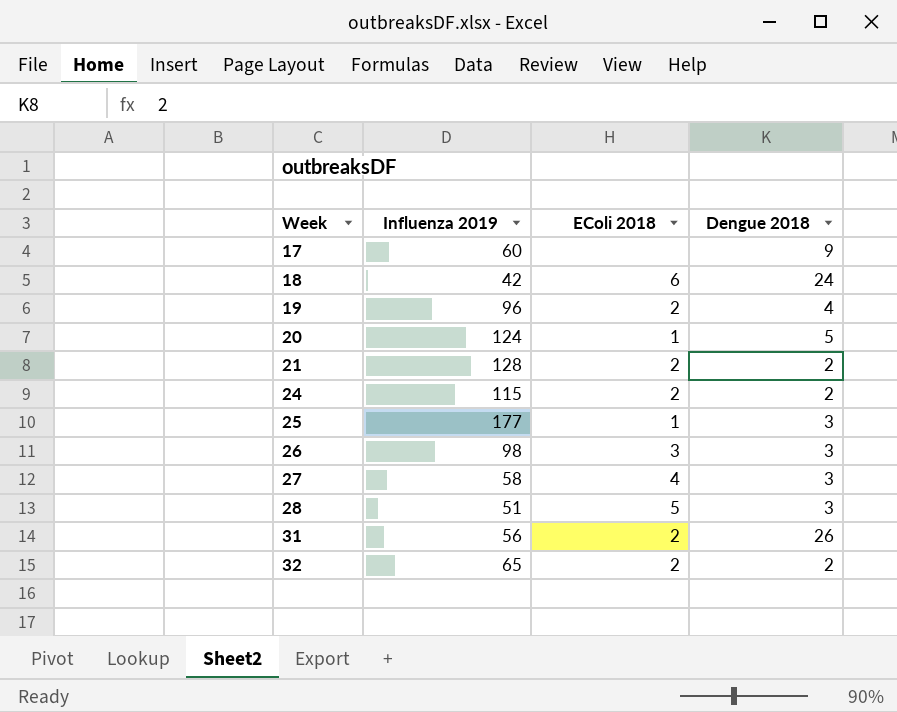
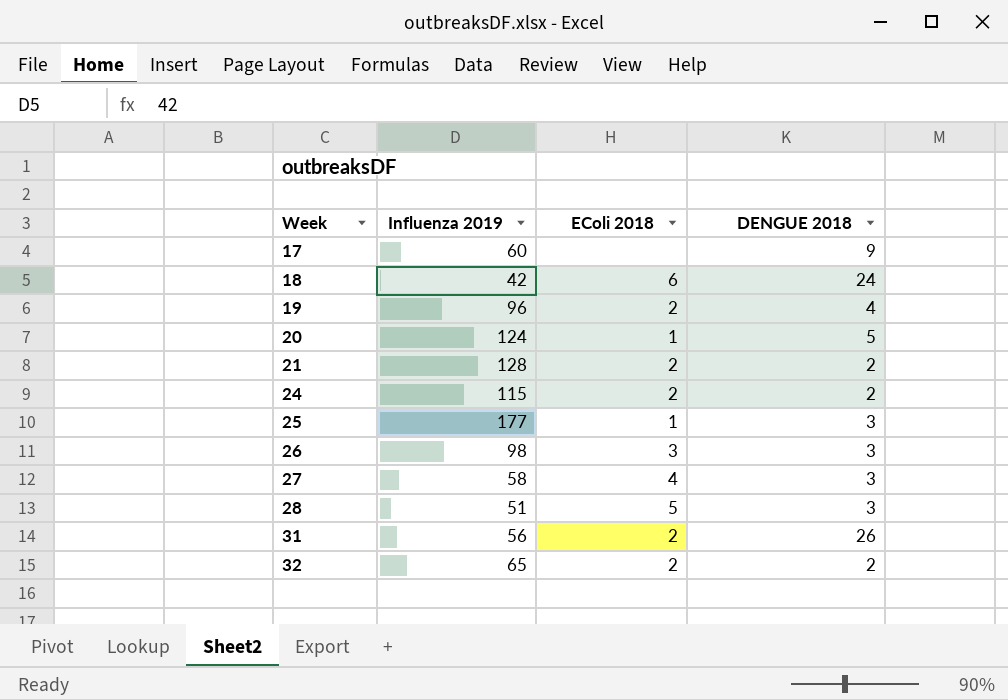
column name: Dengue 2018 -> DENGUE 2018

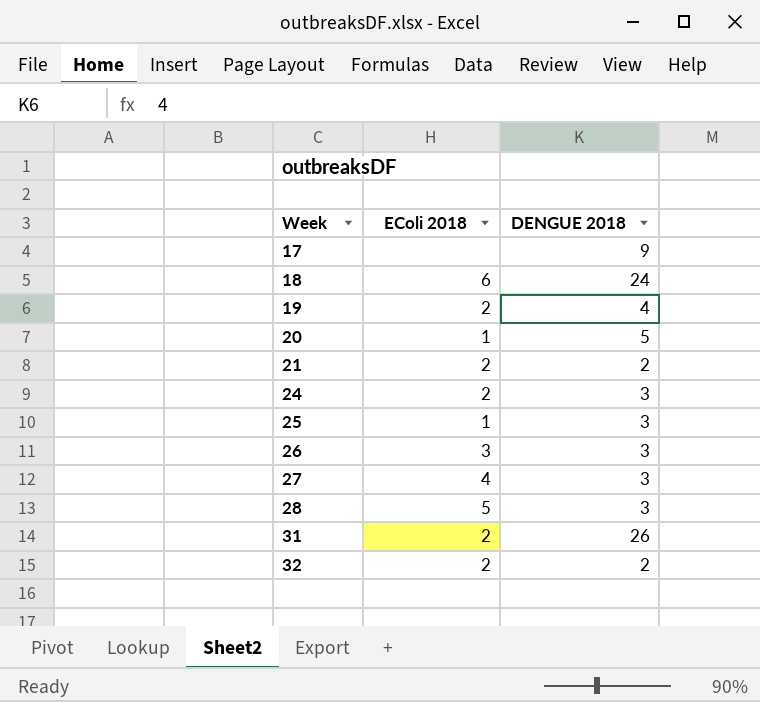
column Influenza 2019 | position: 2 -> none
24 | DENGUE 2018: 2 -> 3

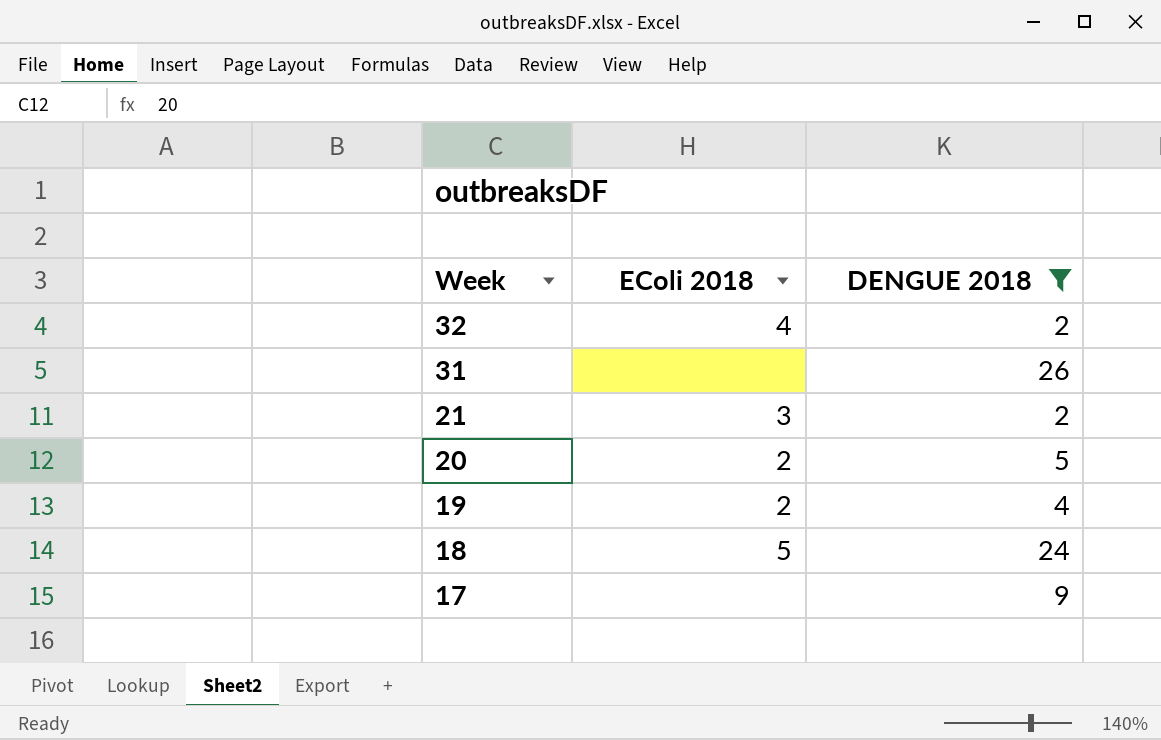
filter: none -> DENGUE 2018 != 3
row order: Week ascending -> Week descending
32 | EColi 2018: 2 -> 4
31 | EColi 2018: 2 -> none
21 | EColi 2018: 2 -> 3
20 | EColi 2018: 1 -> 2
18 | EColi 2018: 6 -> 5

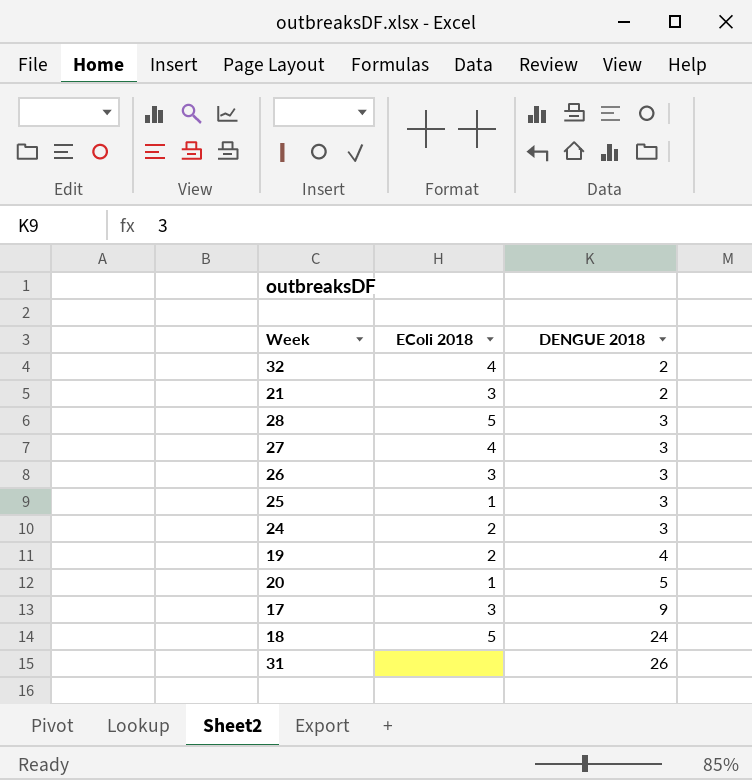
filter: DENGUE 2018 != 3 -> none
row order: Week descending -> DENGUE 2018 ascending
20 | EColi 2018: 2 -> 1
17 | EColi 2018: none -> 3

